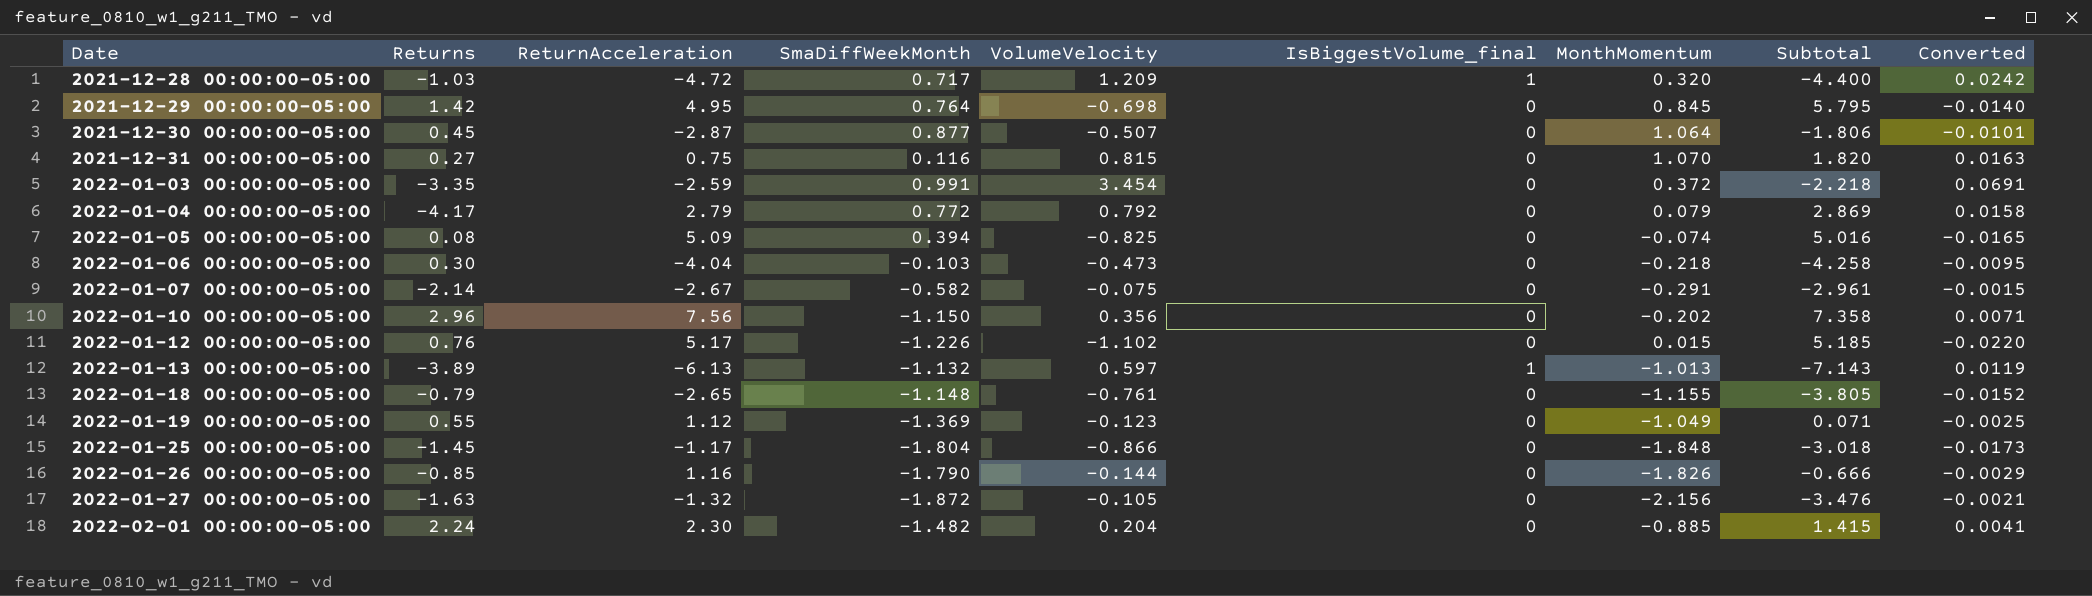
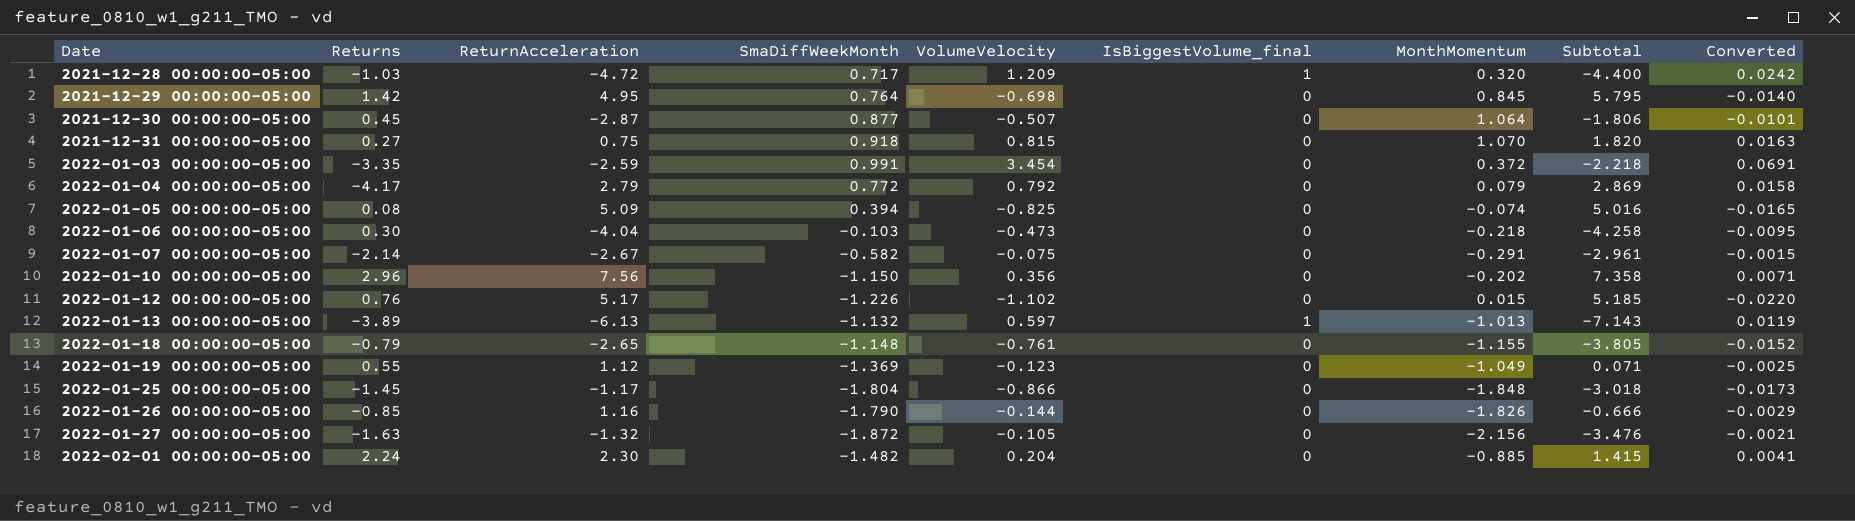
2021-12-31 00:00:00-05:00 | SmaDiffWeekMonth: 0.116 -> 0.918

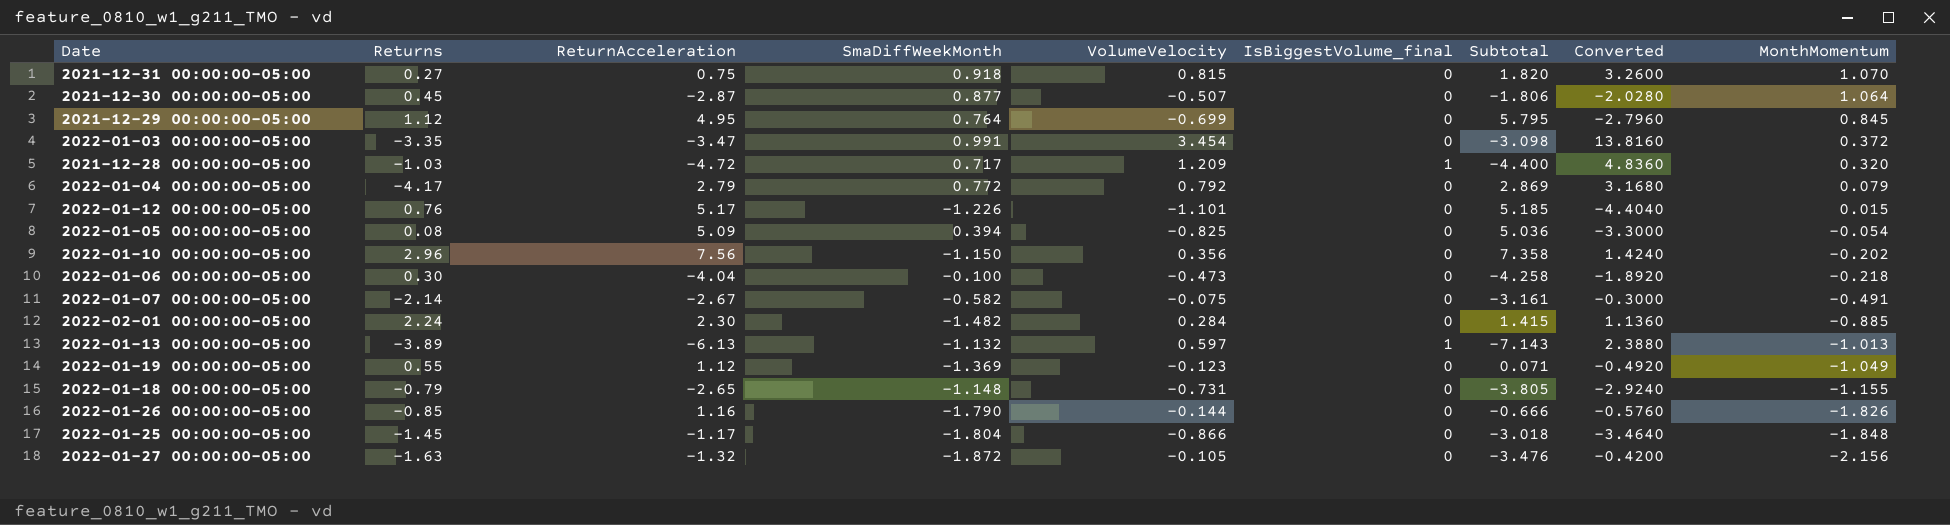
row order: Date ascending -> MonthMomentum descending
column Converted | formula: [VolumeVelocity] * 0.02 -> [VolumeVelocity] * 4
column MonthMomentum | position: 7 -> 9
2021-12-29 00:00:00-05:00 | Returns: 1.42 -> 1.12
2021-12-29 00:00:00-05:00 | VolumeVelocity: -0.698 -> -0.699
2022-01-03 00:00:00-05:00 | ReturnAcceleration: -2.59 -> -3.47
2022-01-03 00:00:00-05:00 | Subtotal: -2.218 -> -3.098
2022-01-12 00:00:00-05:00 | VolumeVelocity: -1.102 -> -1.101
2022-01-05 00:00:00-05:00 | Subtotal: 5.016 -> 5.036
2022-01-05 00:00:00-05:00 | MonthMomentum: -0.074 -> -0.054
2022-01-06 00:00:00-05:00 | SmaDiffWeekMonth: -0.103 -> -0.100
2022-01-07 00:00:00-05:00 | Subtotal: -2.961 -> -3.161
2022-01-07 00:00:00-05:00 | MonthMomentum: -0.291 -> -0.491
2022-02-01 00:00:00-05:00 | VolumeVelocity: 0.204 -> 0.284
2022-01-18 00:00:00-05:00 | VolumeVelocity: -0.761 -> -0.731

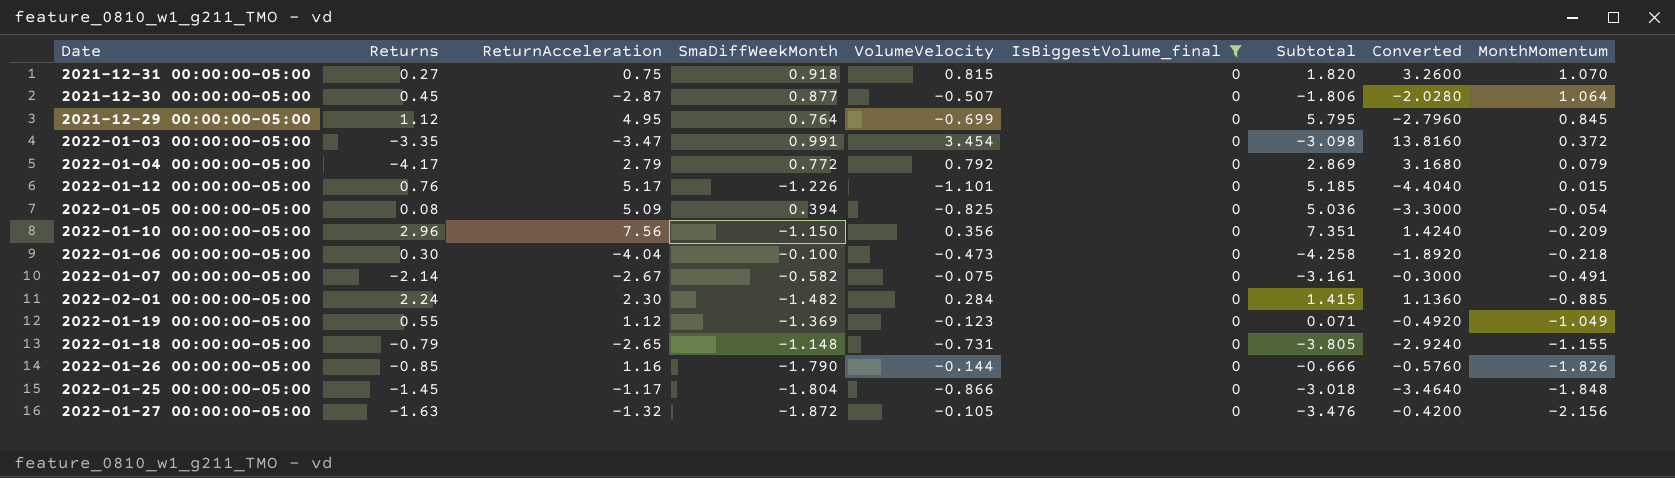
filter: none -> IsBiggestVolume_final = 0
2022-01-10 00:00:00-05:00 | Subtotal: 7.358 -> 7.351
2022-01-10 00:00:00-05:00 | MonthMomentum: -0.202 -> -0.209

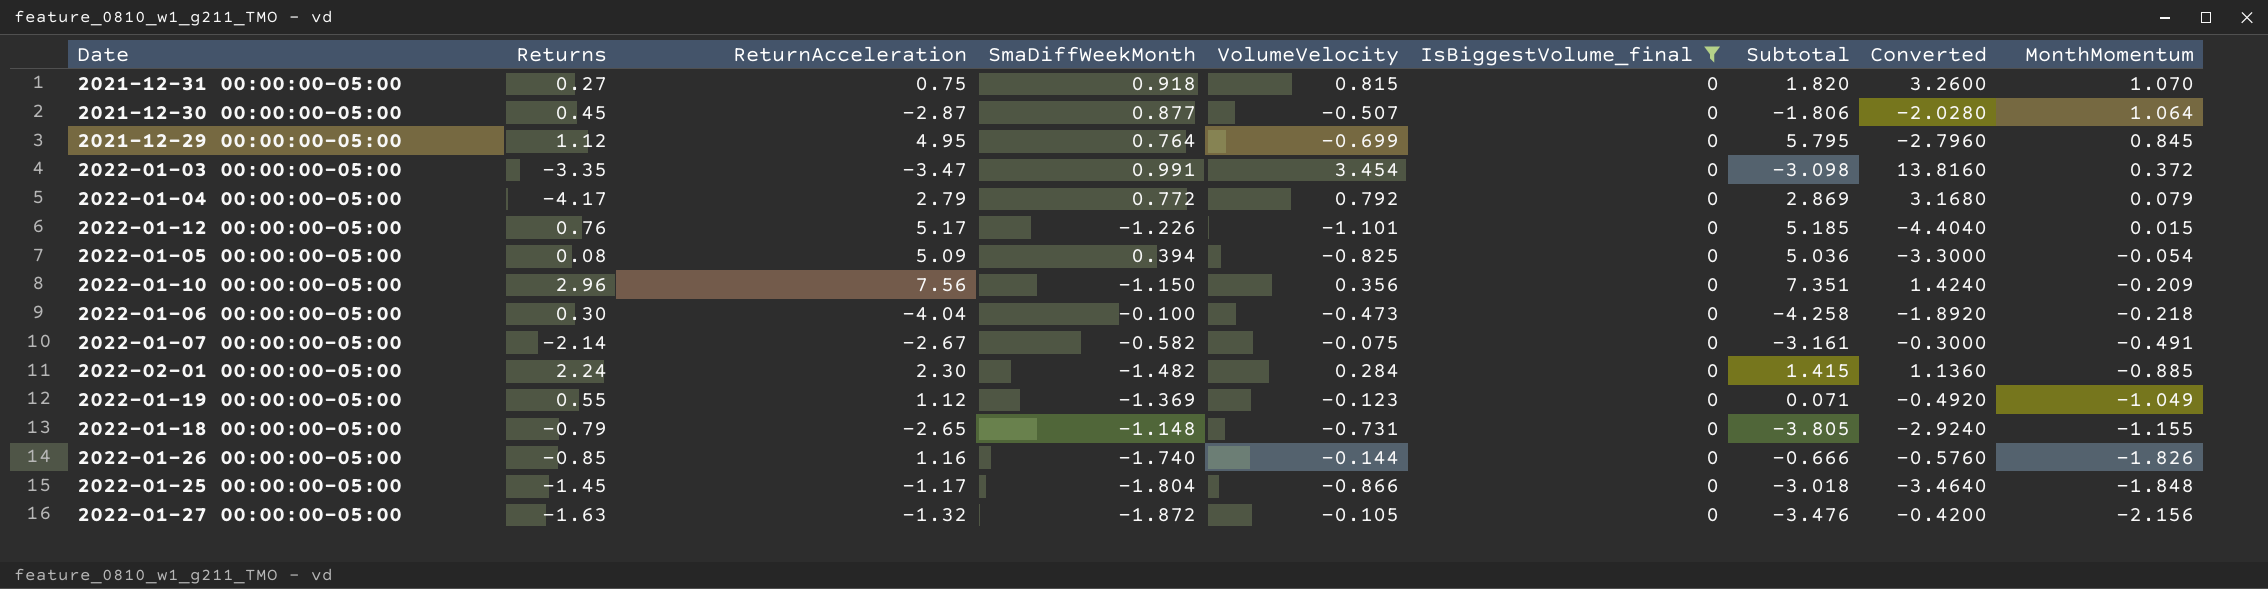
2022-01-26 00:00:00-05:00 | SmaDiffWeekMonth: -1.790 -> -1.740

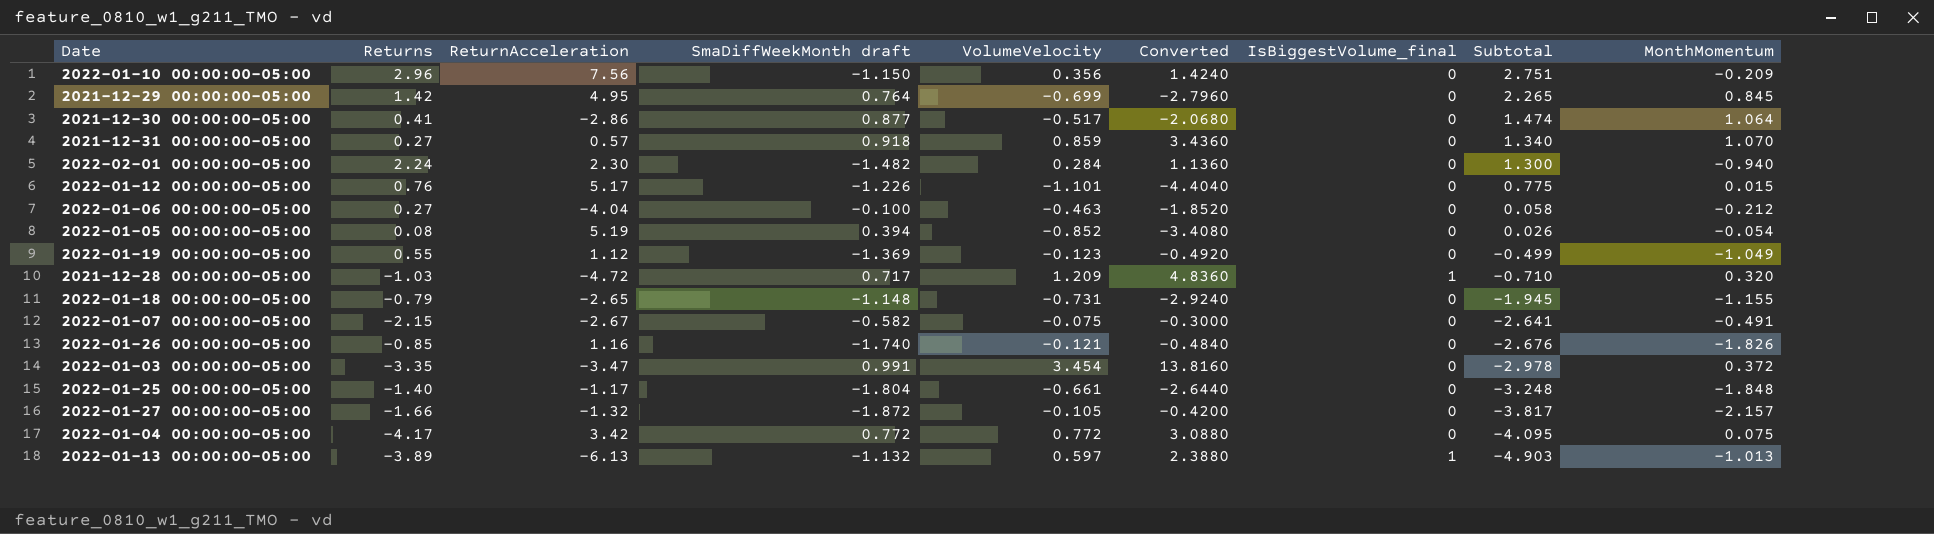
filter: IsBiggestVolume_final = 0 -> none
row order: MonthMomentum descending -> Subtotal descending
column name: SmaDiffWeekMonth -> SmaDiffWeekMonth draft
column Converted | position: 8 -> 6
column Subtotal | formula: [ReturnAcceleration] + [MonthMomentum] -> [Returns] + [MonthMomentum]
2021-12-29 00:00:00-05:00 | Returns: 1.12 -> 1.42
2021-12-30 00:00:00-05:00 | Returns: 0.45 -> 0.41
2021-12-30 00:00:00-05:00 | ReturnAcceleration: -2.87 -> -2.86
2021-12-30 00:00:00-05:00 | VolumeVelocity: -0.507 -> -0.517
2021-12-30 00:00:00-05:00 | Converted: -2.0280 -> -2.0680
2021-12-31 00:00:00-05:00 | ReturnAcceleration: 0.75 -> 0.57
2021-12-31 00:00:00-05:00 | VolumeVelocity: 0.815 -> 0.859
2021-12-31 00:00:00-05:00 | Converted: 3.2600 -> 3.4360
2022-02-01 00:00:00-05:00 | MonthMomentum: -0.885 -> -0.940
2022-01-06 00:00:00-05:00 | Returns: 0.30 -> 0.27
2022-01-06 00:00:00-05:00 | VolumeVelocity: -0.473 -> -0.463
2022-01-06 00:00:00-05:00 | Converted: -1.8920 -> -1.8520
2022-01-06 00:00:00-05:00 | MonthMomentum: -0.218 -> -0.212
2022-01-05 00:00:00-05:00 | ReturnAcceleration: 5.09 -> 5.19
2022-01-05 00:00:00-05:00 | VolumeVelocity: -0.825 -> -0.852
2022-01-05 00:00:00-05:00 | Converted: -3.3000 -> -3.4080
2022-01-07 00:00:00-05:00 | Returns: -2.14 -> -2.15
2022-01-26 00:00:00-05:00 | VolumeVelocity: -0.144 -> -0.121
2022-01-26 00:00:00-05:00 | Converted: -0.5760 -> -0.4840
2022-01-25 00:00:00-05:00 | Returns: -1.45 -> -1.40
2022-01-25 00:00:00-05:00 | VolumeVelocity: -0.866 -> -0.661
2022-01-25 00:00:00-05:00 | Converted: -3.4640 -> -2.6440
2022-01-27 00:00:00-05:00 | Returns: -1.63 -> -1.66
2022-01-27 00:00:00-05:00 | MonthMomentum: -2.156 -> -2.157
2022-01-04 00:00:00-05:00 | ReturnAcceleration: 2.79 -> 3.42
2022-01-04 00:00:00-05:00 | VolumeVelocity: 0.792 -> 0.772
2022-01-04 00:00:00-05:00 | Converted: 3.1680 -> 3.0880
2022-01-04 00:00:00-05:00 | MonthMomentum: 0.079 -> 0.075

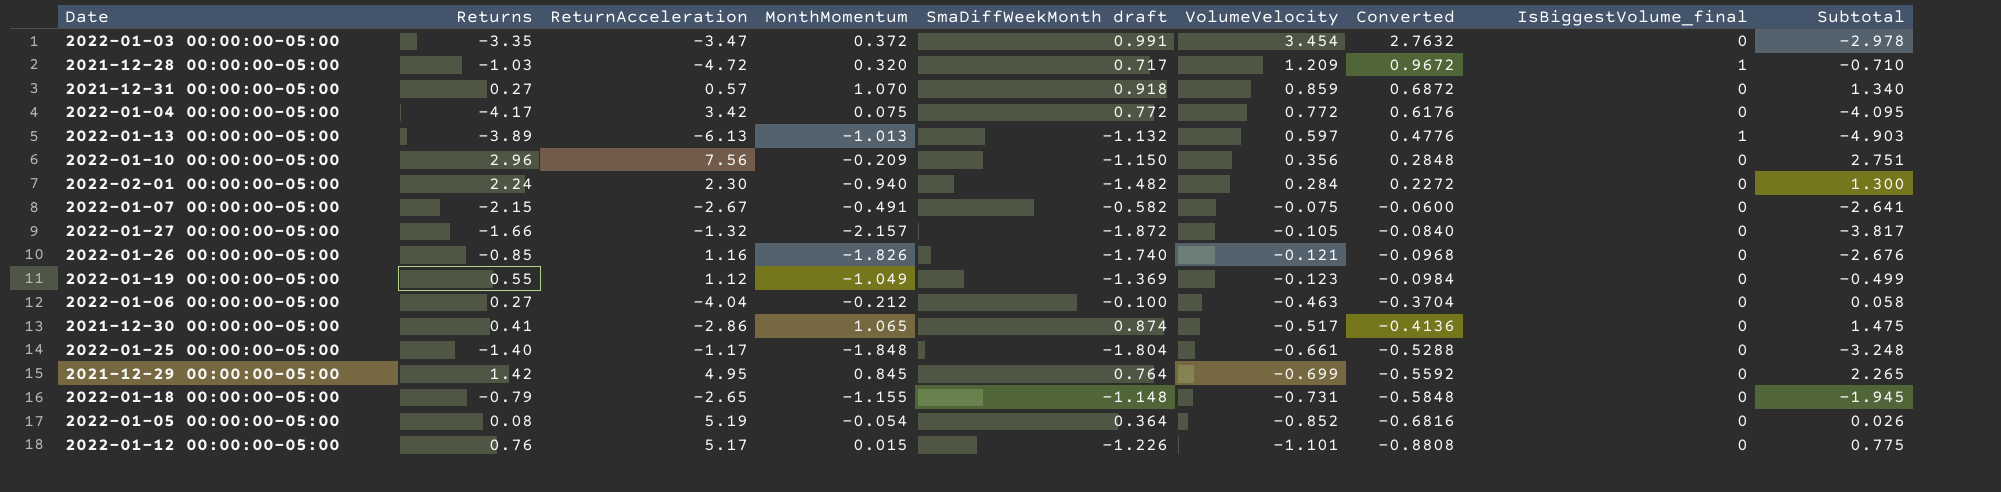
row order: Subtotal descending -> VolumeVelocity descending
column MonthMomentum | position: 9 -> 4
column Converted | formula: [VolumeVelocity] * 4 -> [VolumeVelocity] * 0.8
2021-12-30 00:00:00-05:00 | MonthMomentum: 1.064 -> 1.065
2021-12-30 00:00:00-05:00 | SmaDiffWeekMonth draft: 0.877 -> 0.874
2021-12-30 00:00:00-05:00 | Subtotal: 1.474 -> 1.475
2022-01-05 00:00:00-05:00 | SmaDiffWeekMonth draft: 0.394 -> 0.364

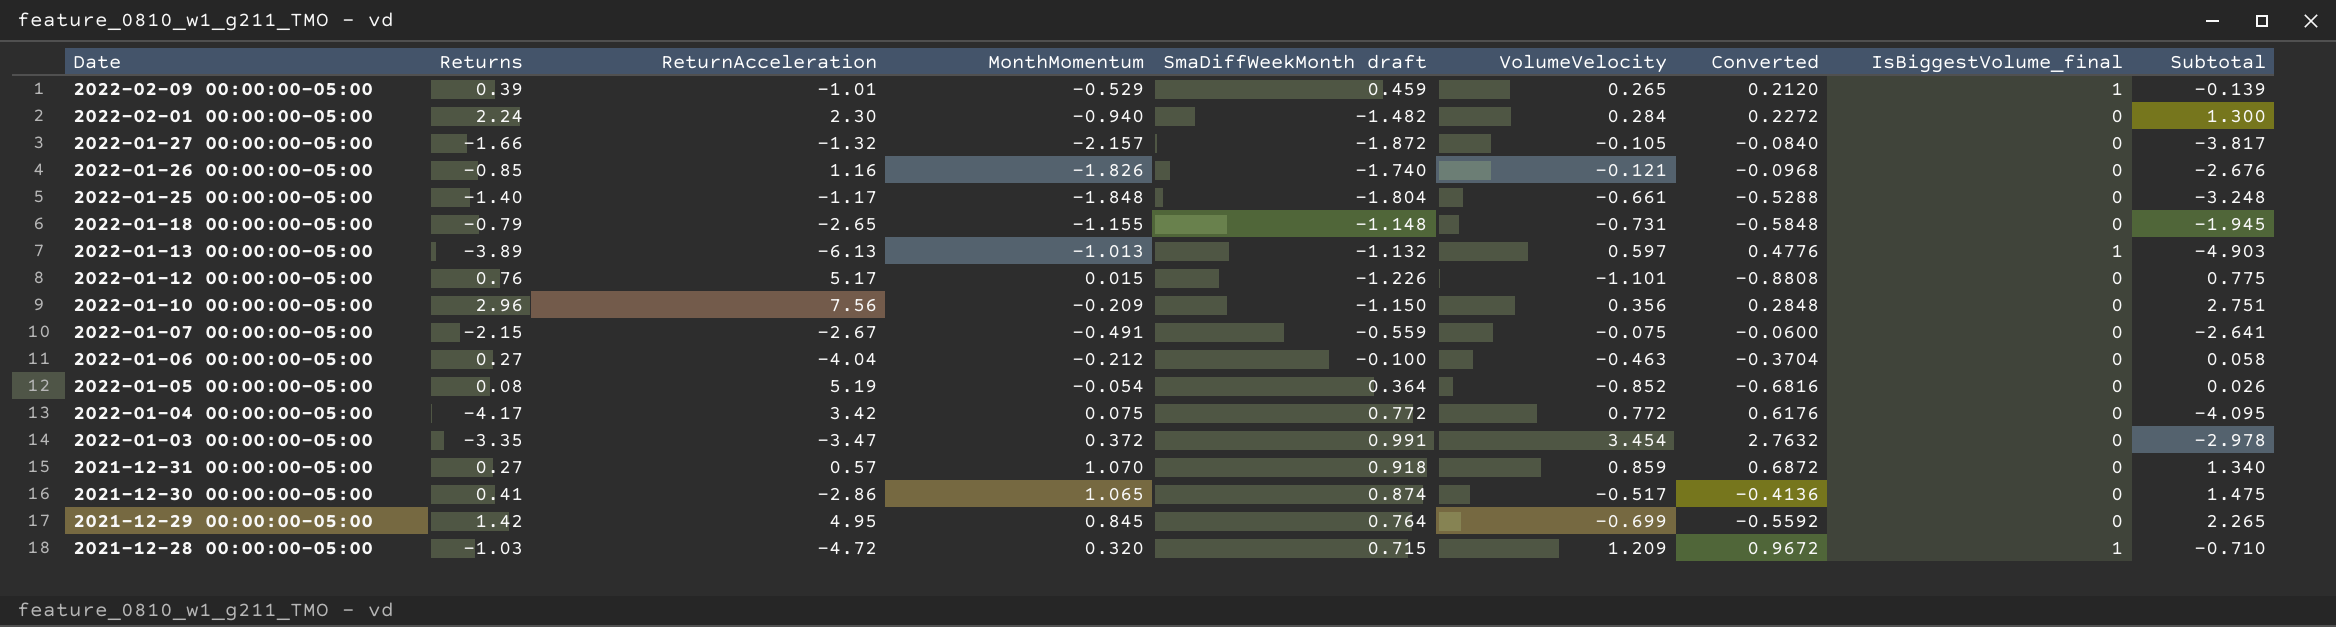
row order: VolumeVelocity descending -> Date descending
row 2022-01-19 00:00:00-05:00: 0.55 | 1.12 | -1.049 | -1.369 | -0.123 | -0.0984 | 0 | -0.499 -> none
row 2022-02-09 00:00:00-05:00: none -> 0.39 | -1.01 | -0.529 | 0.459 | 0.265 | 0.2120 | 1 | -0.139
2022-01-07 00:00:00-05:00 | SmaDiffWeekMonth draft: -0.582 -> -0.559
2021-12-28 00:00:00-05:00 | SmaDiffWeekMonth draft: 0.717 -> 0.715

